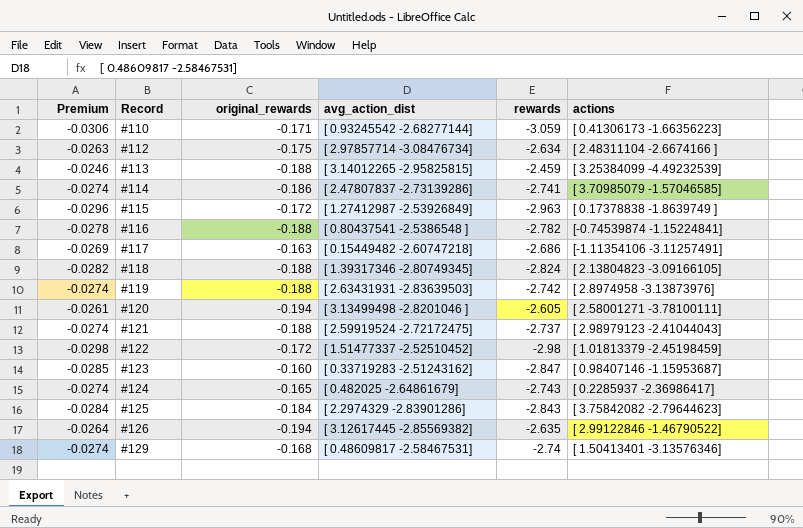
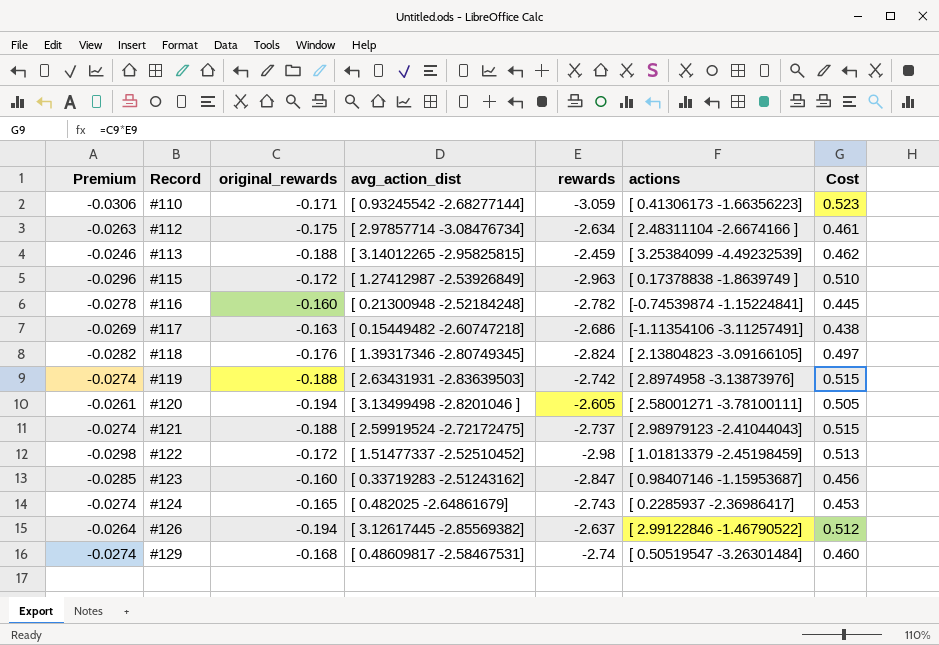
column Cost | formula: none -> [original_rewards] * [rewards]
row #114: -0.0274 | -0.186 | [ 2.47807837 -2.73139286] | -2.741 | [ 3.70985079 -1.57046585] -> none
row #125: -0.0284 | -0.184 | [ 2.2974329 -2.83901286] | -2.843 | [ 3.75842082 -2.79644623] -> none
#116 | original_rewards: -0.188 -> -0.160
#116 | avg_action_dist: [ 0.80437541 -2.5386548 ] -> [ 0.21300948 -2.52184248]
#118 | original_rewards: -0.188 -> -0.176
#126 | rewards: -2.635 -> -2.637
#129 | actions: [ 1.50413401 -3.13576346] -> [ 0.50519547 -3.26301484]

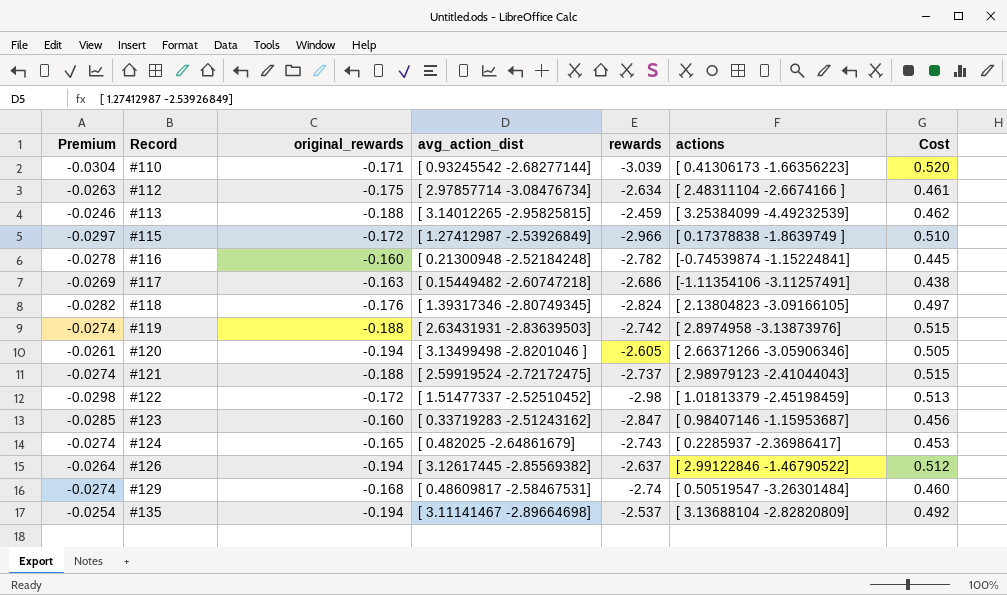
#110 | Premium: -0.0306 -> -0.0304
#110 | rewards: -3.059 -> -3.039
#110 | Cost: 0.523 -> 0.520
#115 | Premium: -0.0296 -> -0.0297
#115 | rewards: -2.963 -> -2.966
#120 | actions: [ 2.58001271 -3.78100111] -> [ 2.66371266 -3.05906346]
row #135: none -> -0.0254 | -0.194 | [ 3.11141467 -2.89664698] | -2.537 | [ 3.13688104 -2.82820809] | 0.492

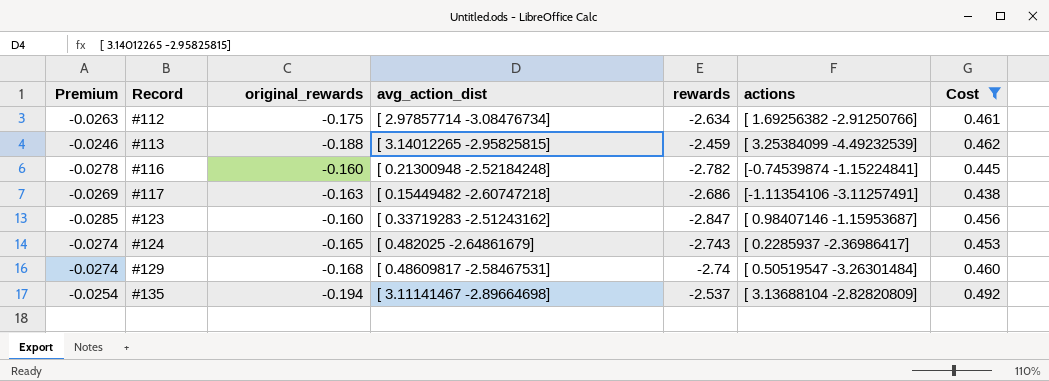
filter: none -> Cost <= 0.492
#112 | actions: [ 2.48311104 -2.6674166 ] -> [ 1.69256382 -2.91250766]

